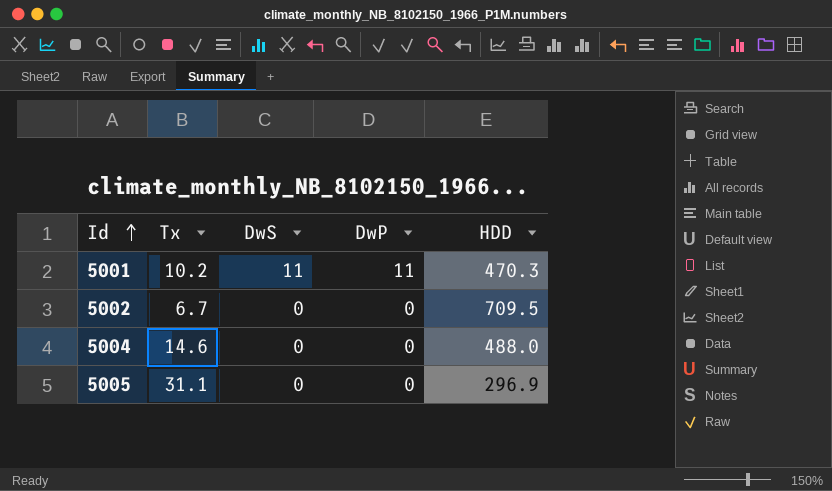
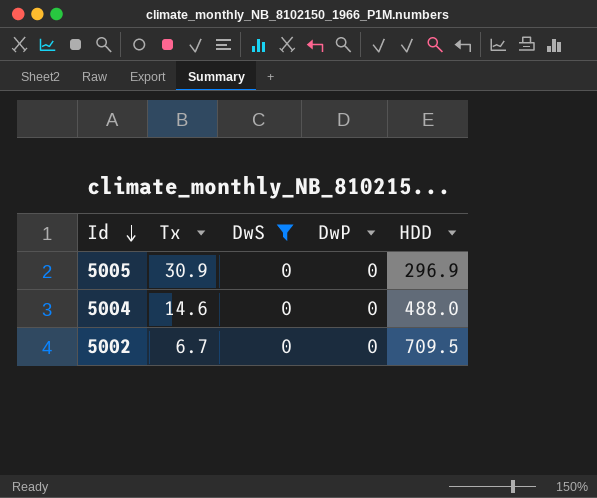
filter: none -> DwS = 0
row order: Id ascending -> Id descending
5005 | Tx: 31.1 -> 30.9

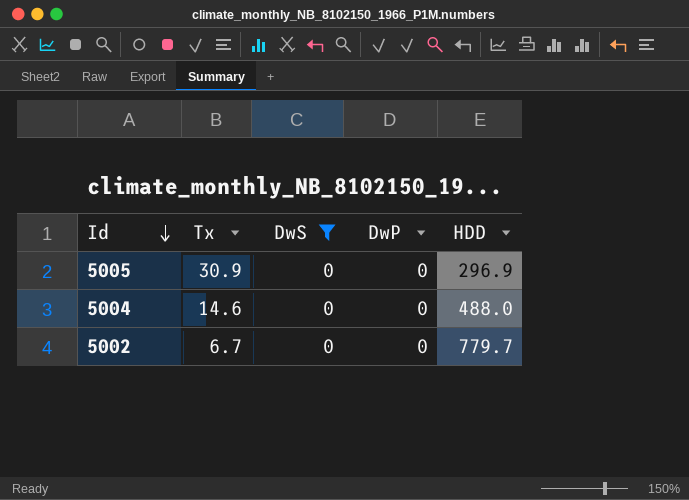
5002 | HDD: 709.5 -> 779.7

